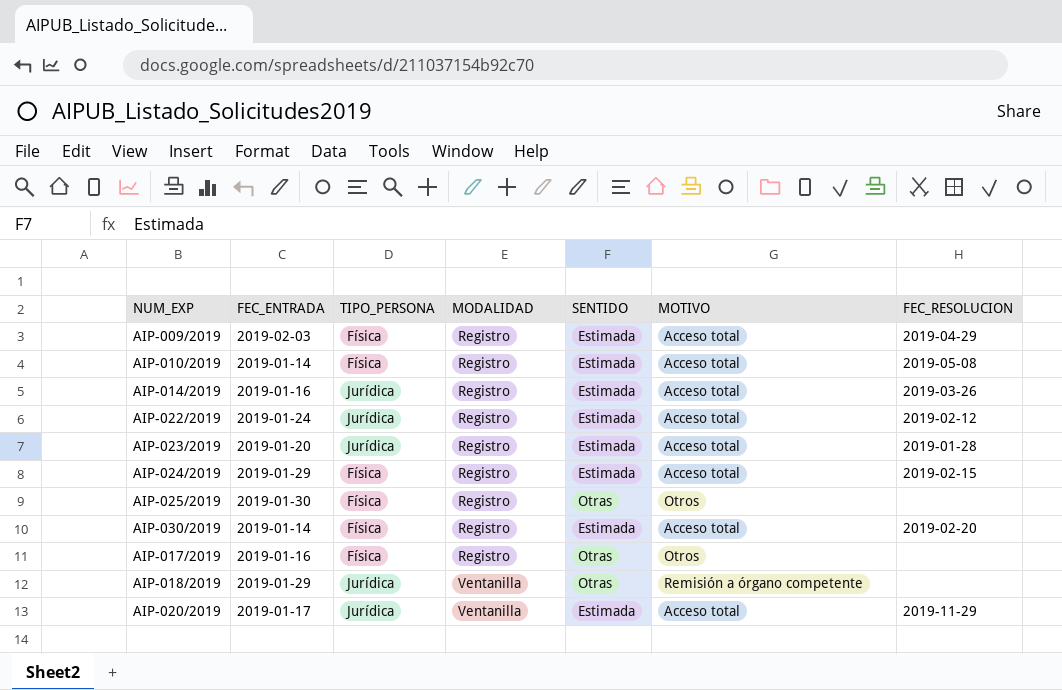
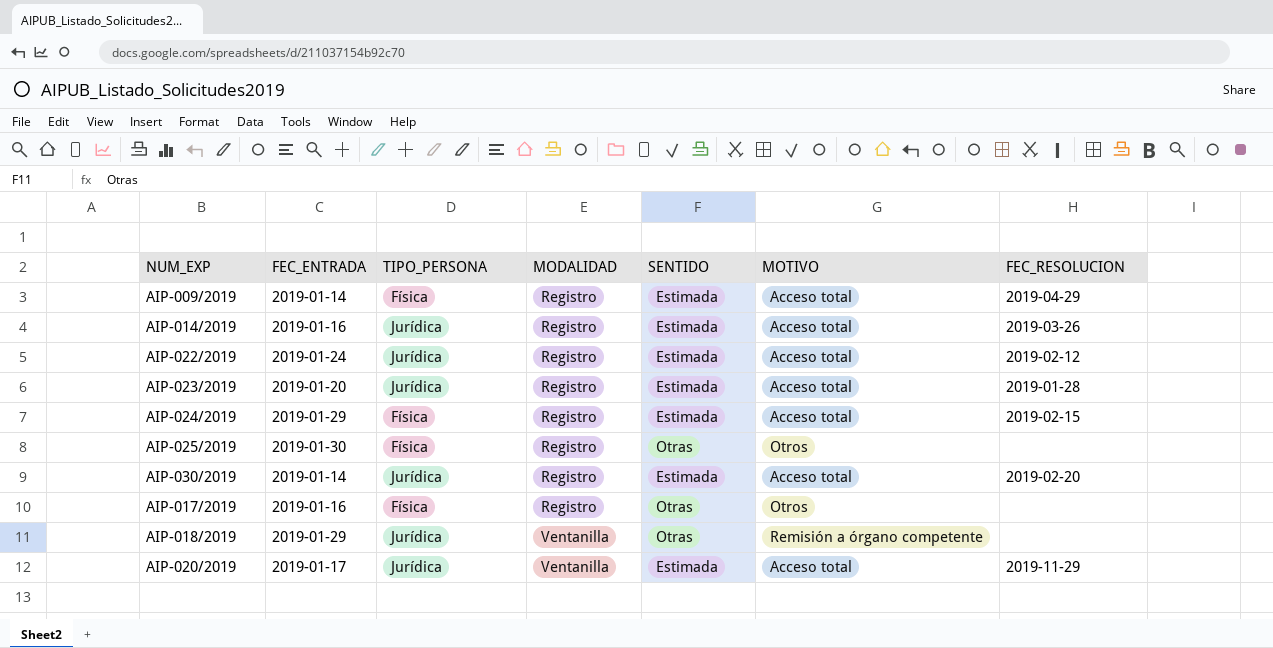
row AIP-010/2019: 2019-01-14 | Física | Registro | Estimada | Acceso total | 2019-05-08 -> none
AIP-009/2019 | FEC_ENTRADA: 2019-02-03 -> 2019-01-14
AIP-030/2019 | TIPO_PERSONA: Física -> Jurídica

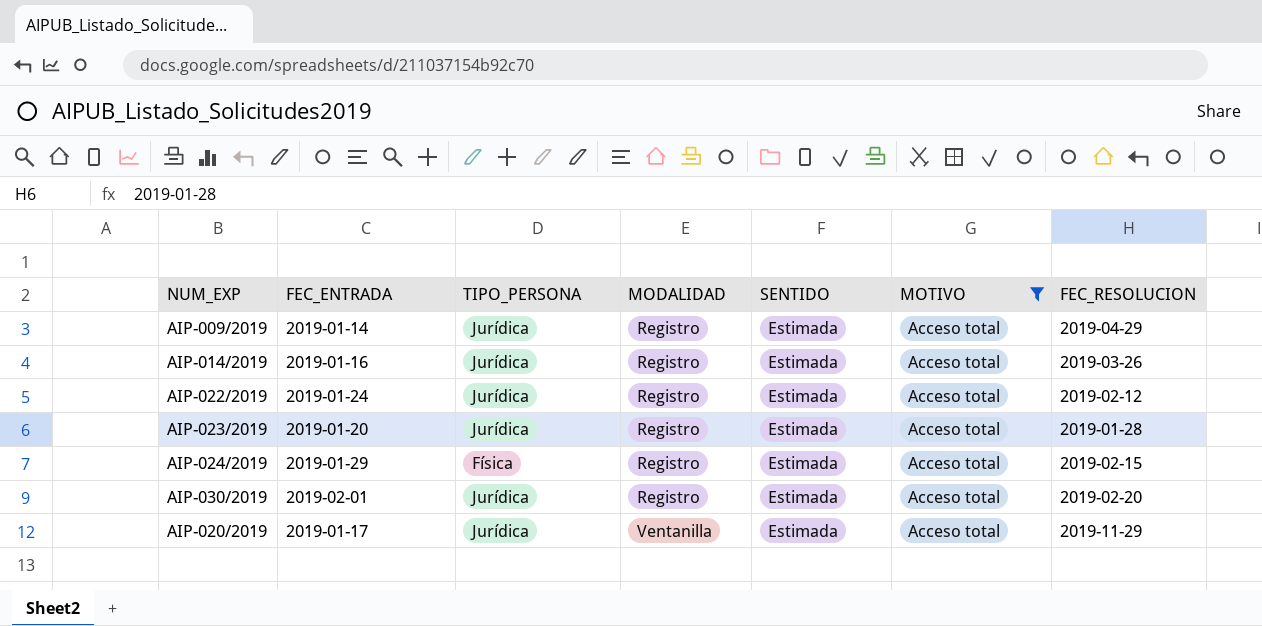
filter: none -> MOTIVO = Acceso total
AIP-009/2019 | TIPO_PERSONA: Física -> Jurídica
AIP-030/2019 | FEC_ENTRADA: 2019-01-14 -> 2019-02-01

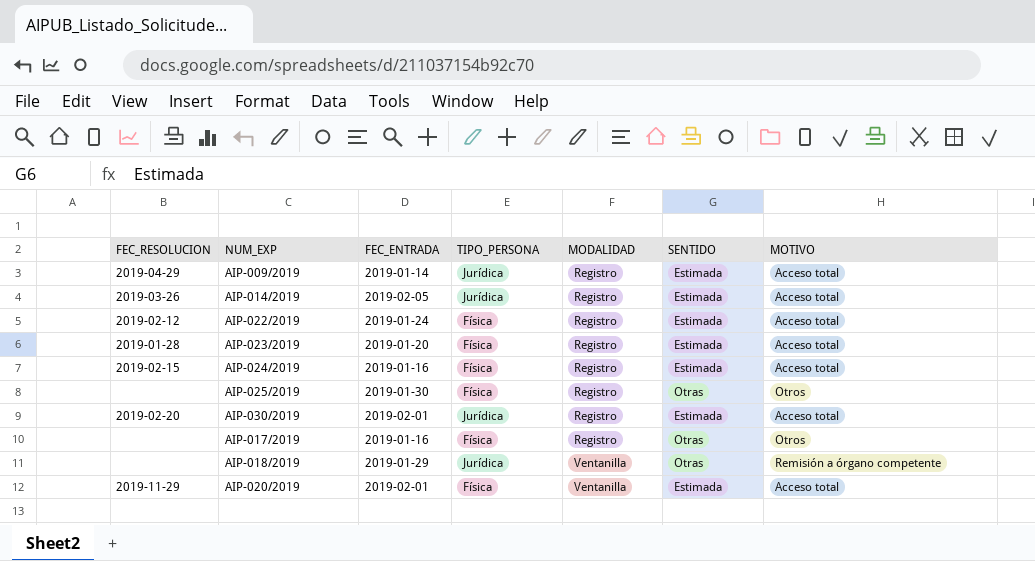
filter: MOTIVO = Acceso total -> none
column FEC_RESOLUCION | position: 7 -> 1
AIP-014/2019 | FEC_ENTRADA: 2019-01-16 -> 2019-02-05
AIP-022/2019 | TIPO_PERSONA: Jurídica -> Física
AIP-023/2019 | TIPO_PERSONA: Jurídica -> Física
AIP-024/2019 | FEC_ENTRADA: 2019-01-29 -> 2019-01-16
AIP-020/2019 | FEC_ENTRADA: 2019-01-17 -> 2019-02-01
AIP-020/2019 | TIPO_PERSONA: Jurídica -> Física

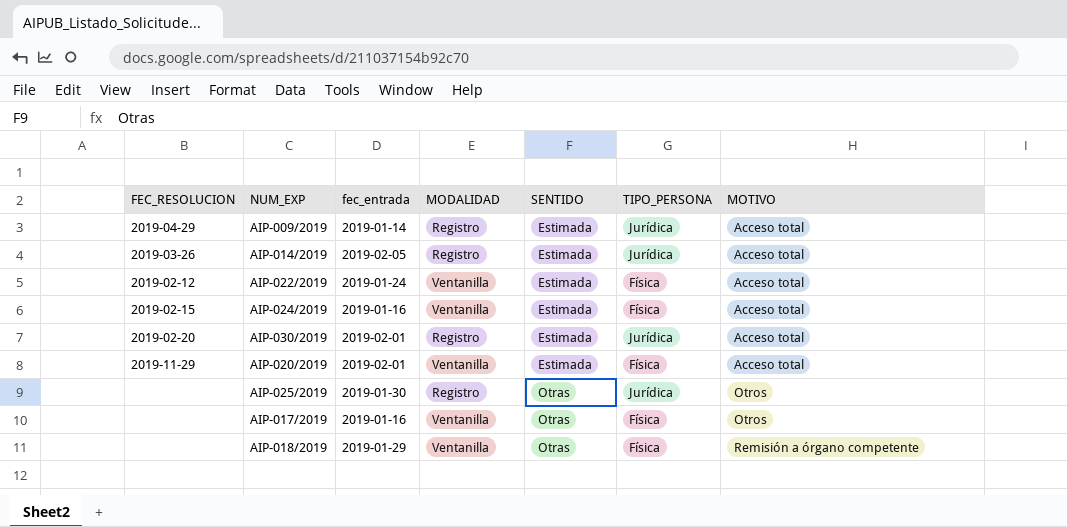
row order: MODALIDAD ascending -> SENTIDO ascending
column name: FEC_ENTRADA -> fec_entrada
column TIPO_PERSONA | position: 4 -> 6
row AIP-023/2019: 2019-01-28 | 2019-01-20 | Física | Registro | Estimada | Acceso total -> none
AIP-022/2019 | MODALIDAD: Registro -> Ventanilla
AIP-024/2019 | MODALIDAD: Registro -> Ventanilla
AIP-025/2019 | TIPO_PERSONA: Física -> Jurídica
AIP-017/2019 | MODALIDAD: Registro -> Ventanilla
AIP-018/2019 | TIPO_PERSONA: Jurídica -> Física

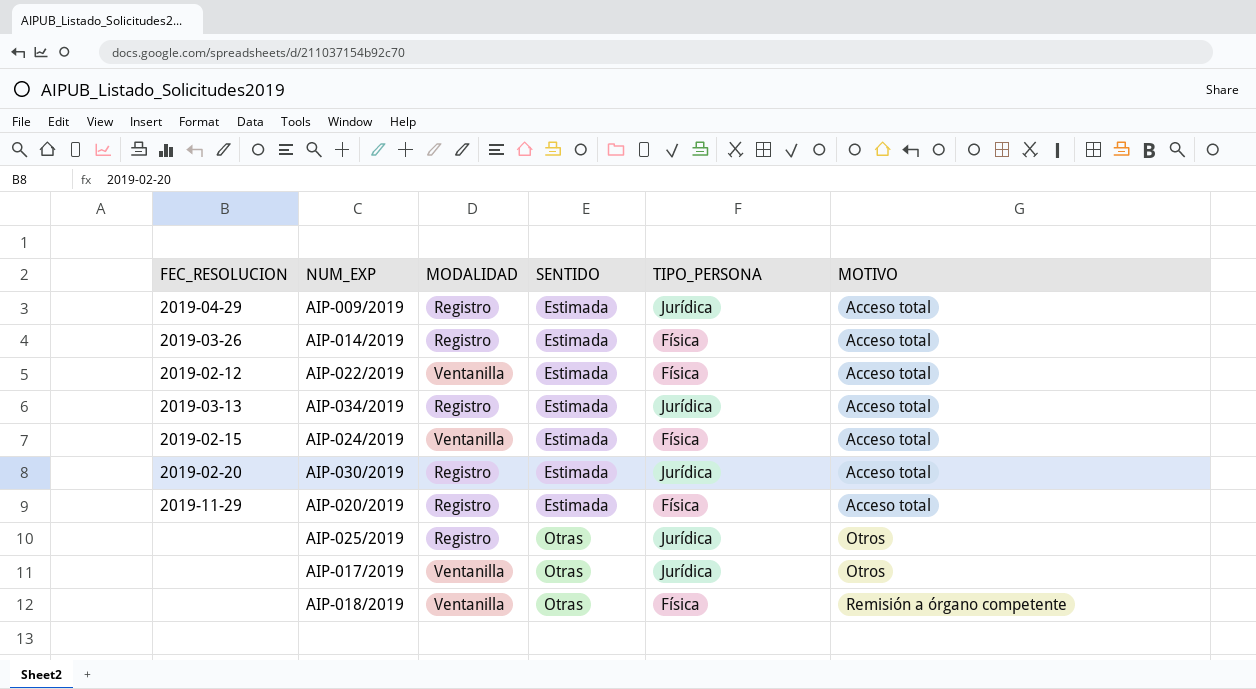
column fec_entrada | position: 3 -> none
AIP-014/2019 | TIPO_PERSONA: Jurídica -> Física
row AIP-034/2019: none -> 2019-03-13 | Registro | Estimada | Jurídica | Acceso total
AIP-020/2019 | MODALIDAD: Ventanilla -> Registro
AIP-017/2019 | TIPO_PERSONA: Física -> Jurídica

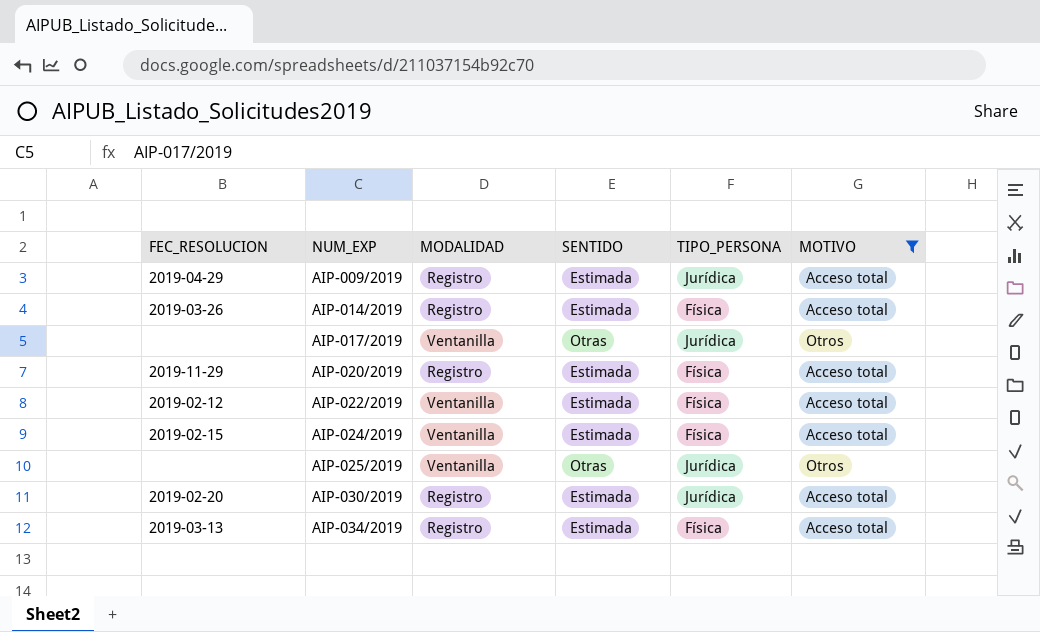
filter: none -> MOTIVO != Remisión a órgano competente
row order: SENTIDO ascending -> NUM_EXP ascending
AIP-025/2019 | MODALIDAD: Registro -> Ventanilla
AIP-034/2019 | TIPO_PERSONA: Jurídica -> Física

